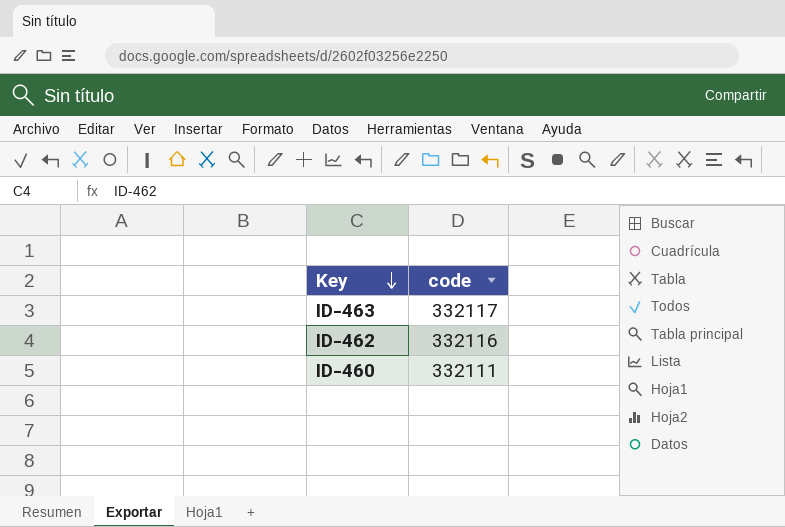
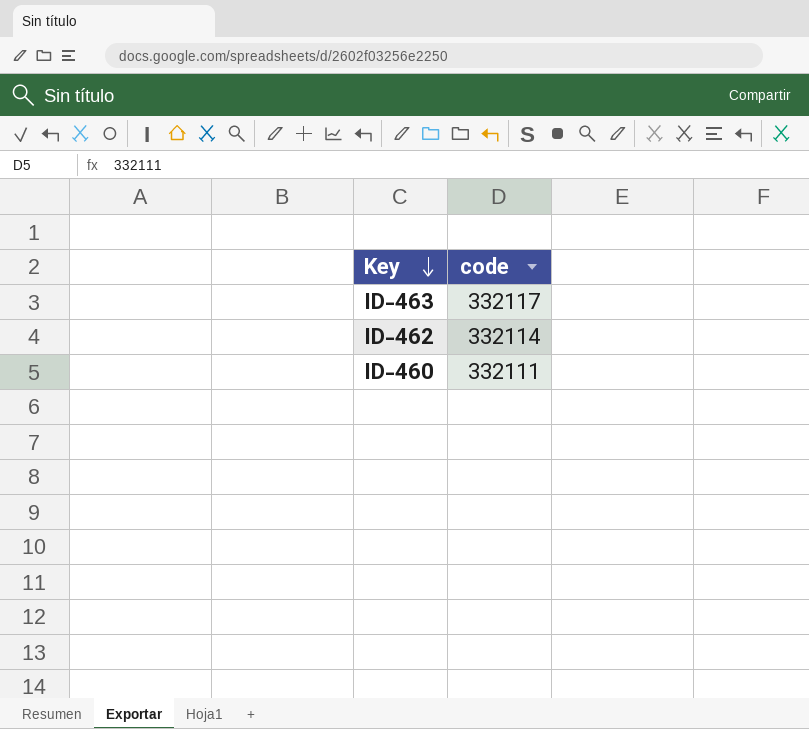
ID-462 | code: 332116 -> 332114

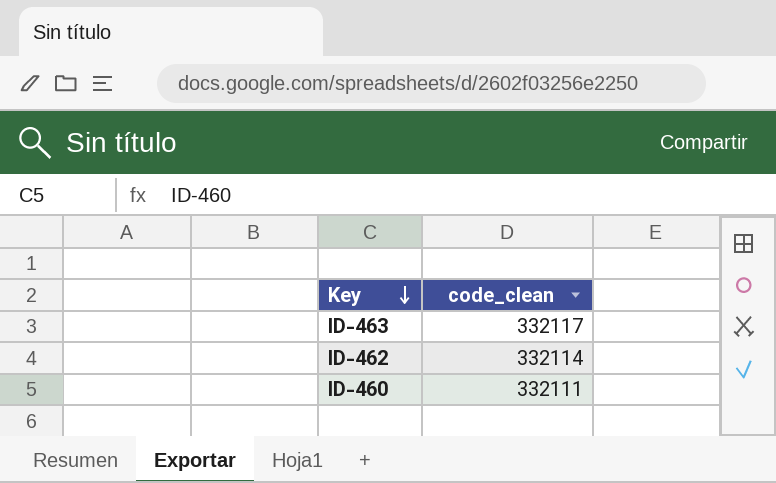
column name: code -> code_clean

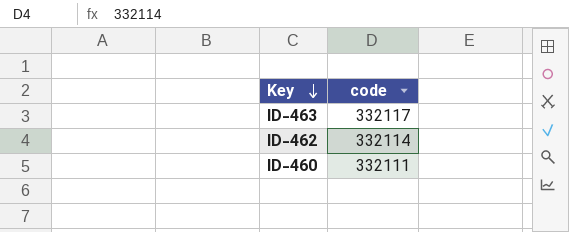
column name: code_clean -> code

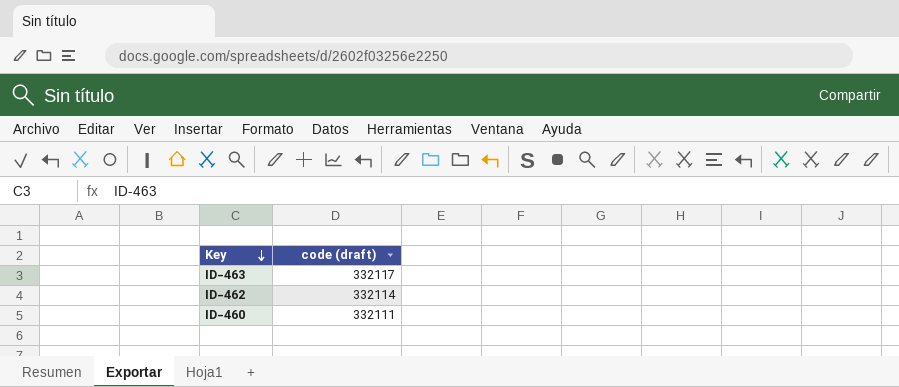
column name: code -> code (draft)

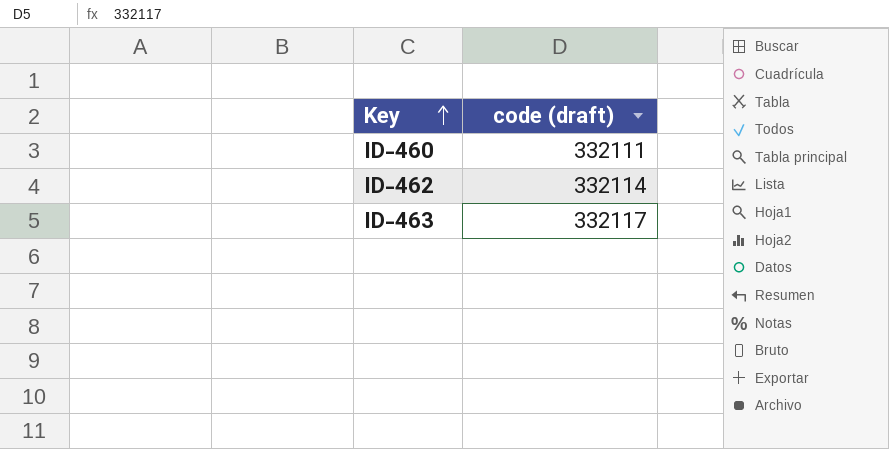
row order: Key descending -> Key ascending

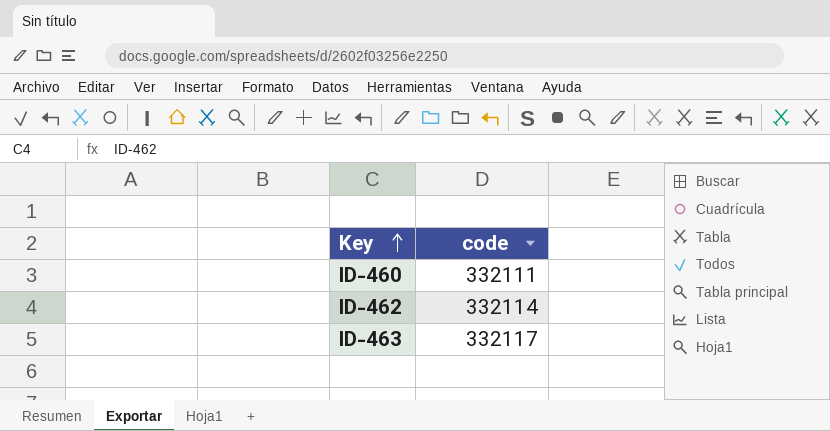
column name: code (draft) -> code

